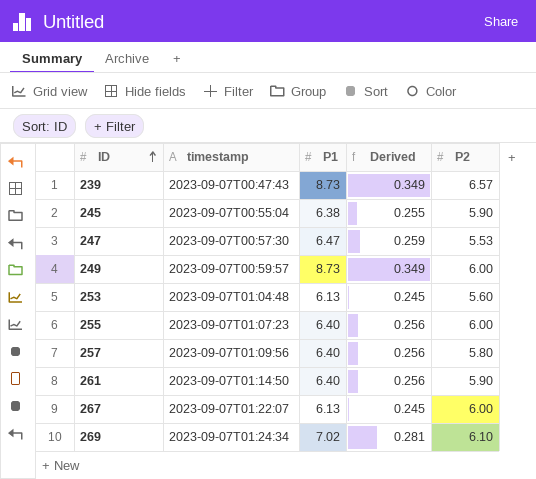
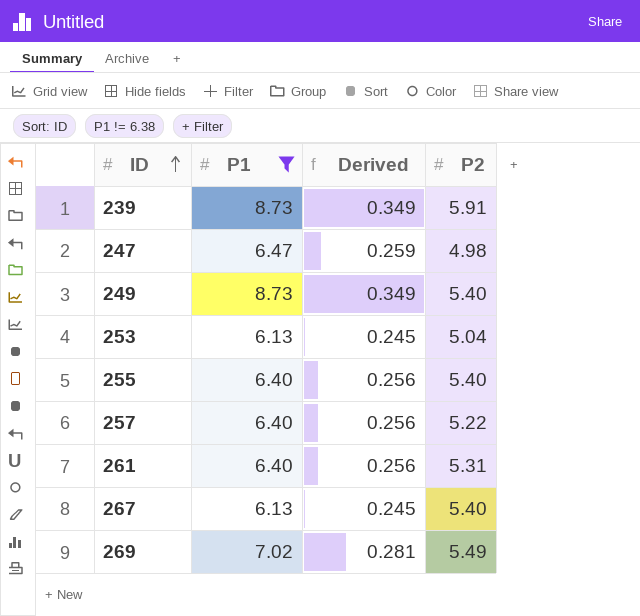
filter: none -> P1 != 6.38
column timestamp | position: 2 -> none
239 | P2: 6.57 -> 5.91
247 | P2: 5.53 -> 4.98
249 | P2: 6.00 -> 5.40
253 | P2: 5.60 -> 5.04
255 | P2: 6.00 -> 5.40
257 | P2: 5.80 -> 5.22
261 | P2: 5.90 -> 5.31
267 | P2: 6.00 -> 5.40
269 | P2: 6.10 -> 5.49

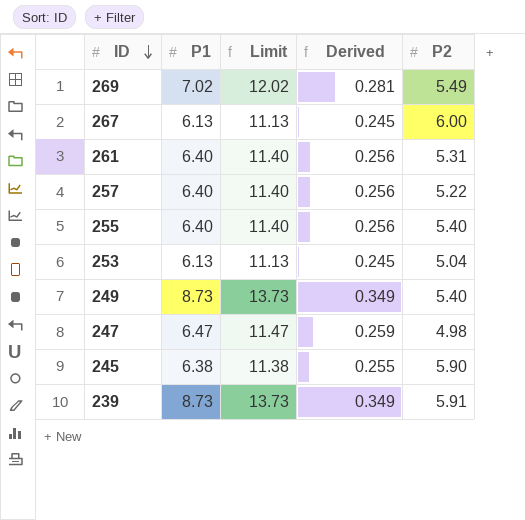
filter: P1 != 6.38 -> none
row order: ID ascending -> ID descending
column Limit | formula: none -> [P1] + 5
267 | P2: 5.40 -> 6.00

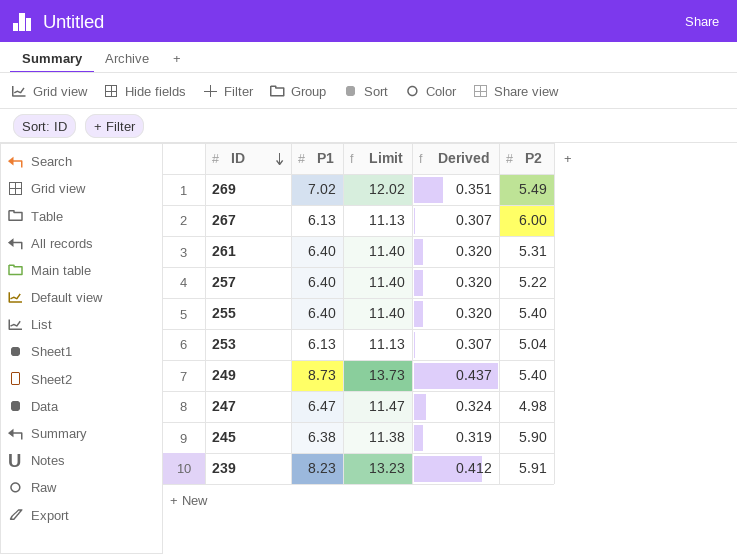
column Derived | formula: [P1] * 0.04 -> [P1] * 0.05
239 | P1: 8.73 -> 8.23
239 | Limit: 13.73 -> 13.23

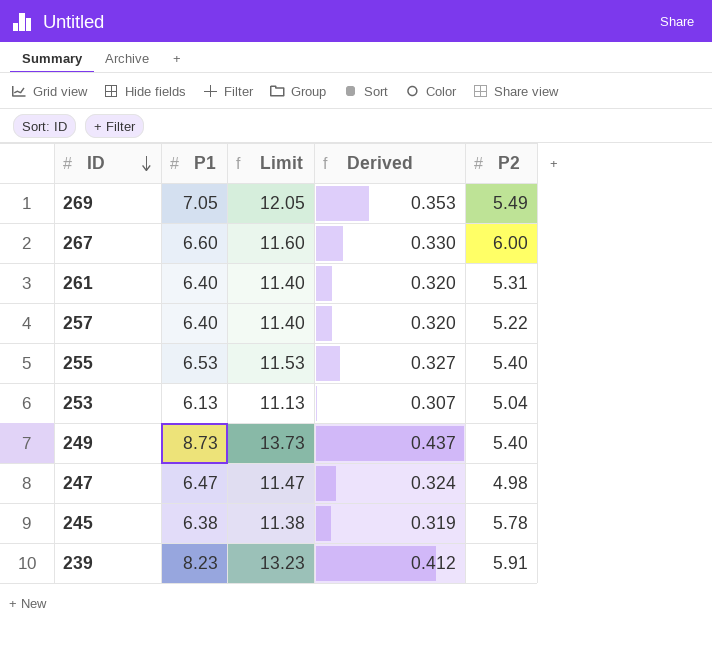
269 | P1: 7.02 -> 7.05
269 | Limit: 12.02 -> 12.05
269 | Derived: 0.351 -> 0.353
267 | P1: 6.13 -> 6.60
267 | Limit: 11.13 -> 11.60
267 | Derived: 0.307 -> 0.330
255 | P1: 6.40 -> 6.53
255 | Limit: 11.40 -> 11.53
255 | Derived: 0.320 -> 0.327
245 | P2: 5.90 -> 5.78

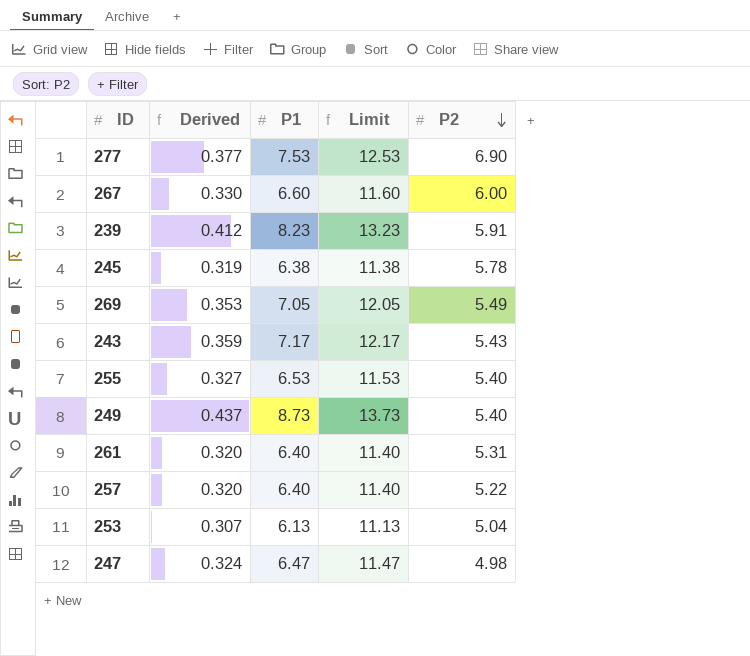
row order: ID descending -> P2 descending
column Derived | position: 4 -> 2
row 277: none -> 0.377 | 7.53 | 12.53 | 6.90
row 243: none -> 0.359 | 7.17 | 12.17 | 5.43

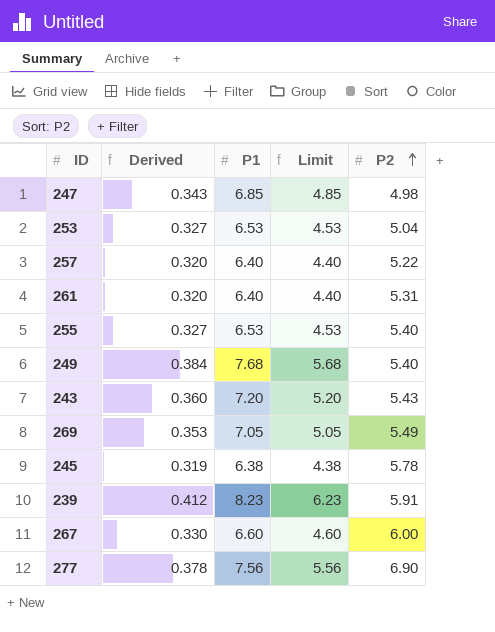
row order: P2 descending -> P2 ascending
column Limit | formula: [P1] + 5 -> [P1] - 2
247 | Derived: 0.324 -> 0.343
247 | P1: 6.47 -> 6.85
253 | Derived: 0.307 -> 0.327
253 | P1: 6.13 -> 6.53
249 | Derived: 0.437 -> 0.384
249 | P1: 8.73 -> 7.68
243 | Derived: 0.359 -> 0.360
243 | P1: 7.17 -> 7.20
277 | Derived: 0.377 -> 0.378
277 | P1: 7.53 -> 7.56

